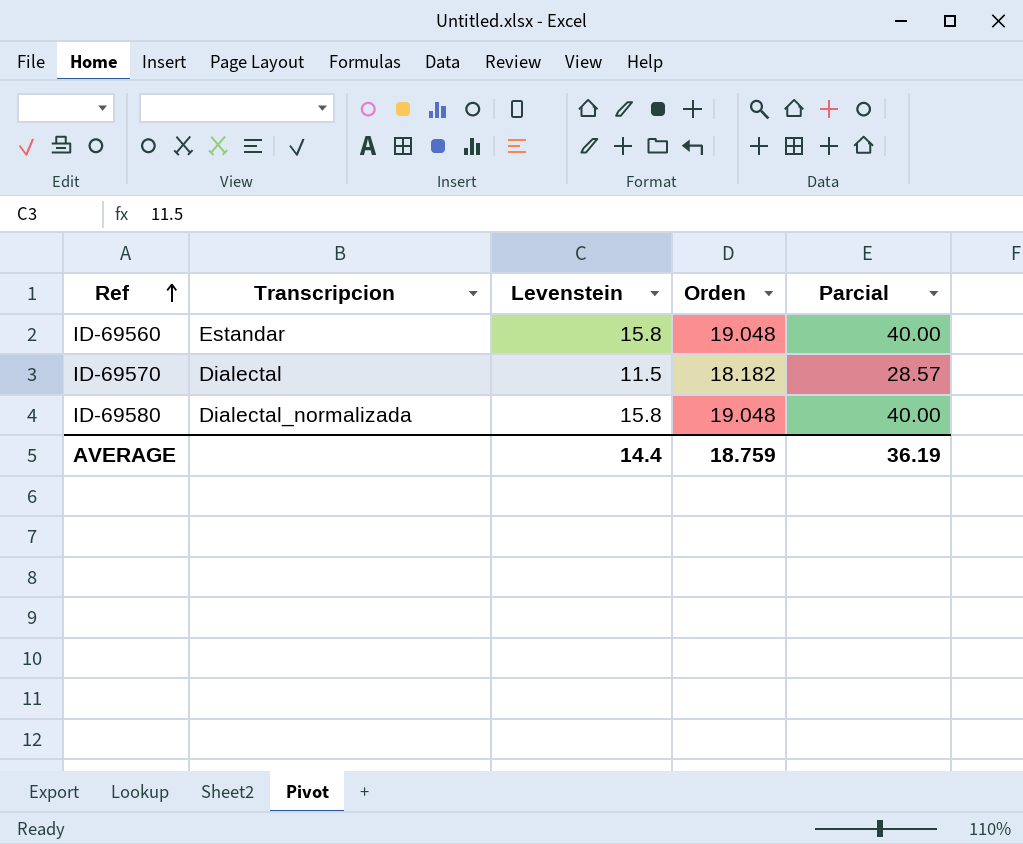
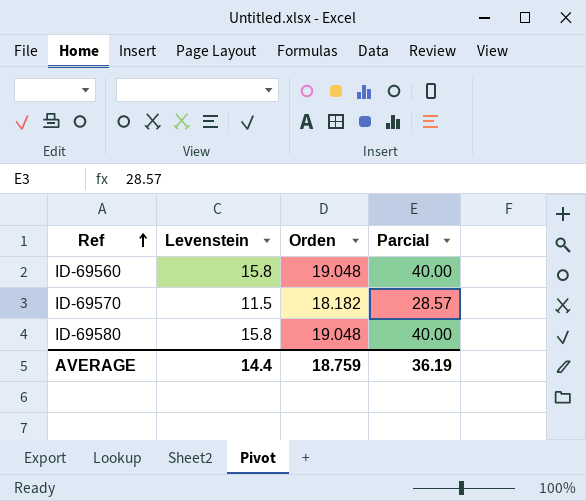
column Transcripcion | position: 2 -> none

